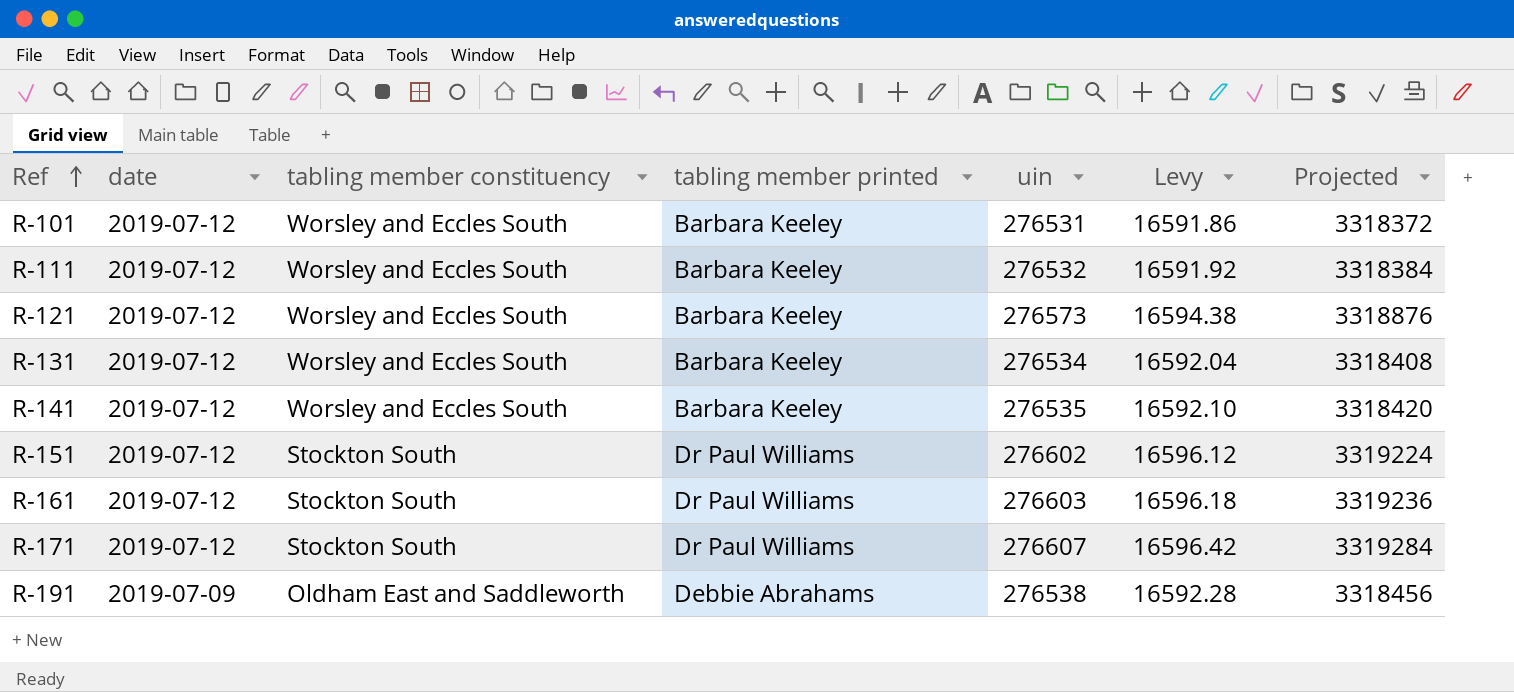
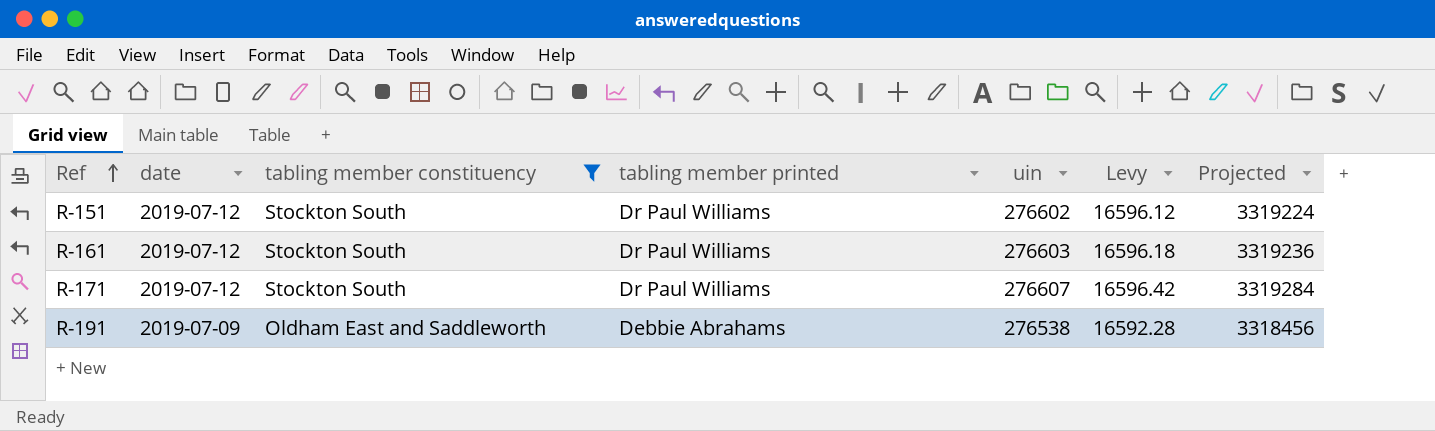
filter: none -> tabling member constituency != Worsley and Eccles South

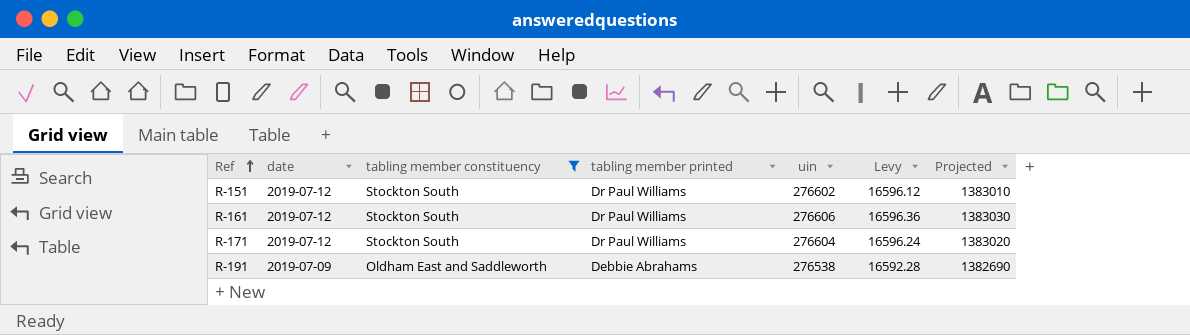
column Projected | formula: [uin] * 12 -> [uin] * 5
R-161 | uin: 276603 -> 276606
R-161 | Levy: 16596.18 -> 16596.36
R-171 | uin: 276607 -> 276604
R-171 | Levy: 16596.42 -> 16596.24

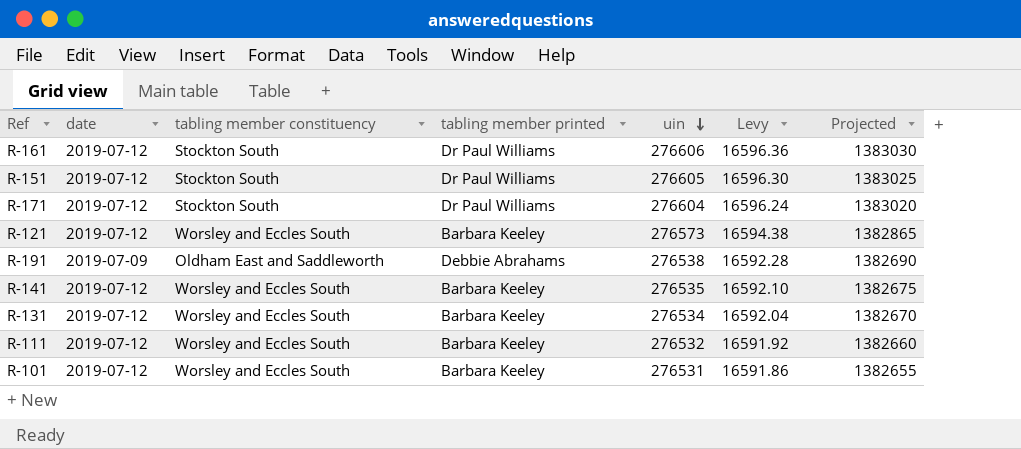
filter: tabling member constituency != Worsley and Eccles South -> none
row order: Ref ascending -> uin descending
R-151 | uin: 276602 -> 276605
R-151 | Levy: 16596.12 -> 16596.30
R-151 | Projected: 1383010 -> 1383025

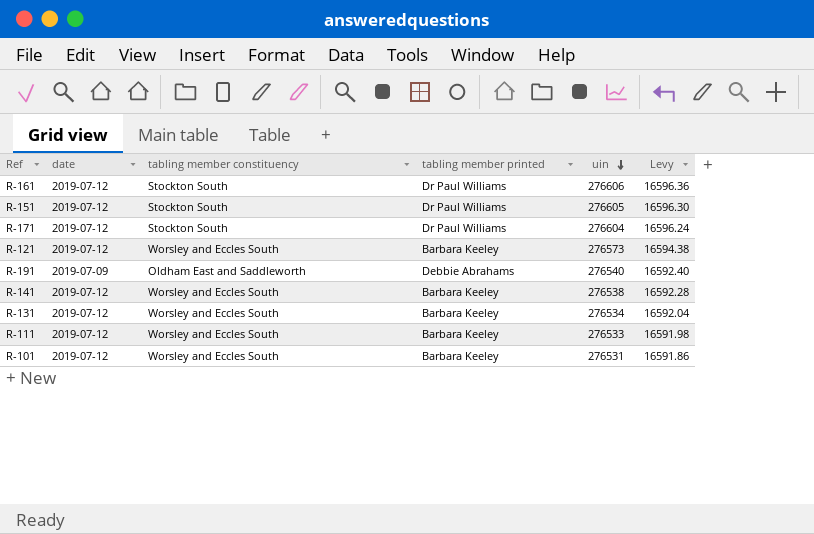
column Projected | formula: [uin] * 5 -> none
R-191 | uin: 276538 -> 276540
R-191 | Levy: 16592.28 -> 16592.40
R-141 | uin: 276535 -> 276538
R-141 | Levy: 16592.10 -> 16592.28
R-111 | uin: 276532 -> 276533
R-111 | Levy: 16591.92 -> 16591.98

